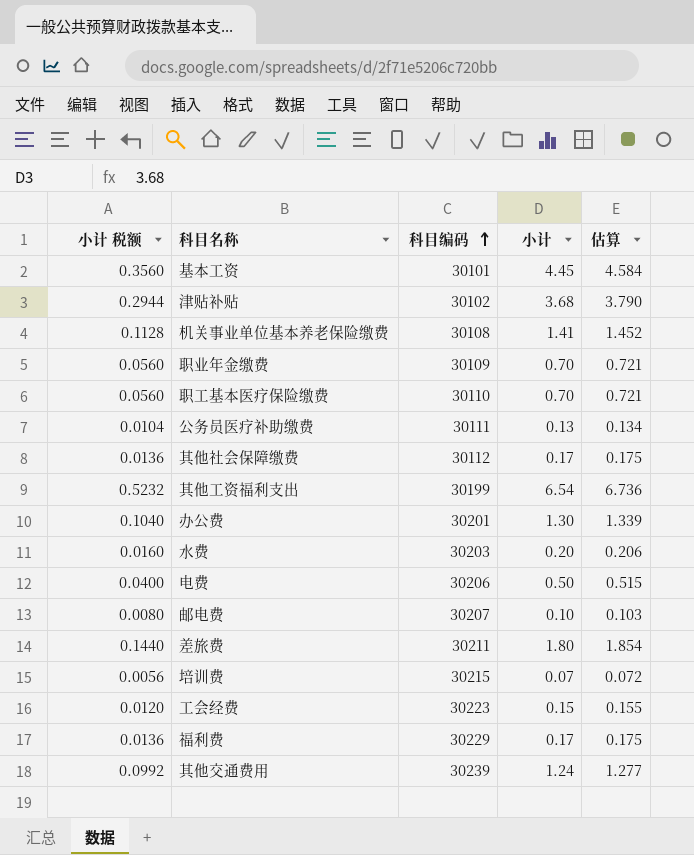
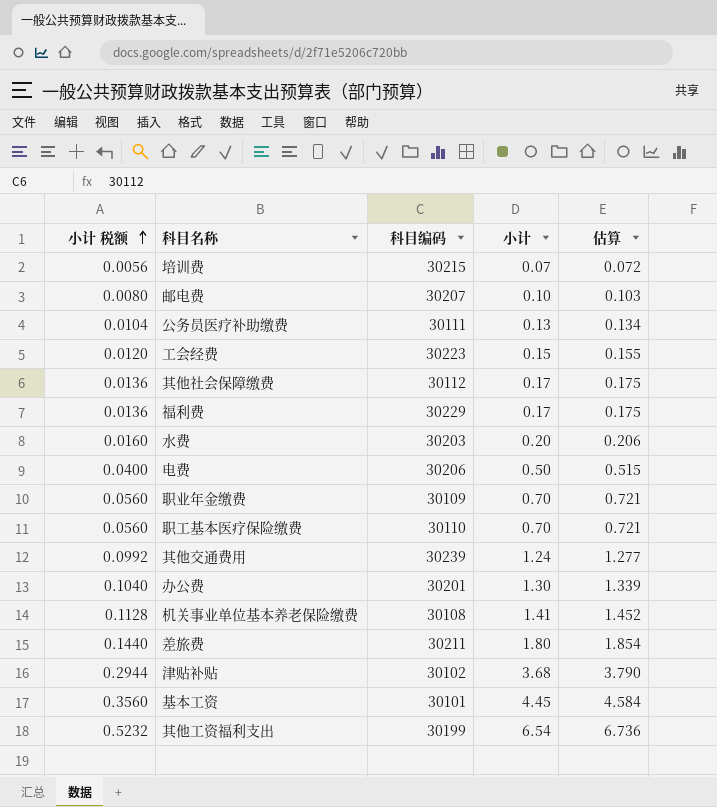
row order: 科目编码 ascending -> 小计 税额 ascending

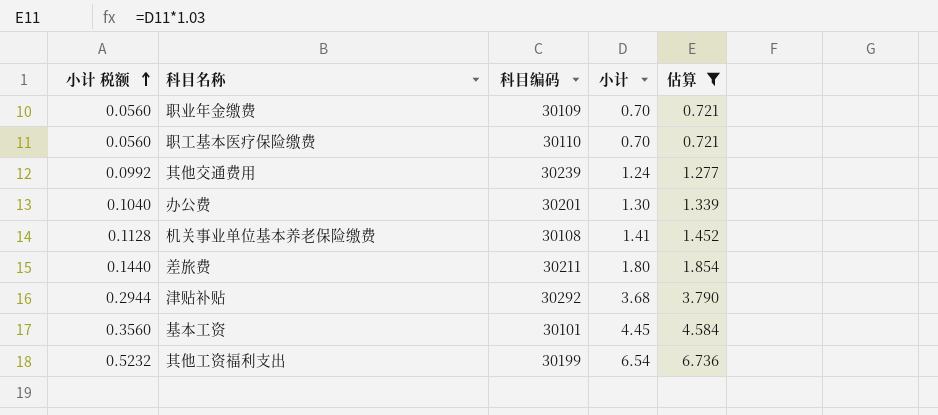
filter: none -> 估算 >= 0.721
津贴补贴 | 科目编码: 30102 -> 30292

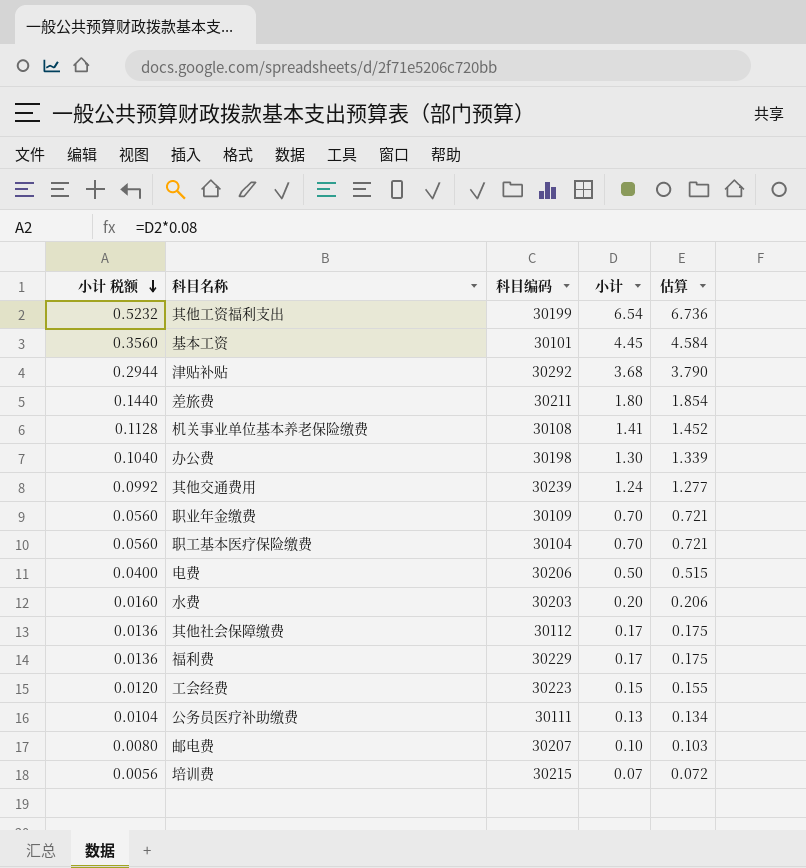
filter: 估算 >= 0.721 -> none
row order: 小计 税额 ascending -> 小计 税额 descending
办公费 | 科目编码: 30201 -> 30198
职工基本医疗保险缴费 | 科目编码: 30110 -> 30104

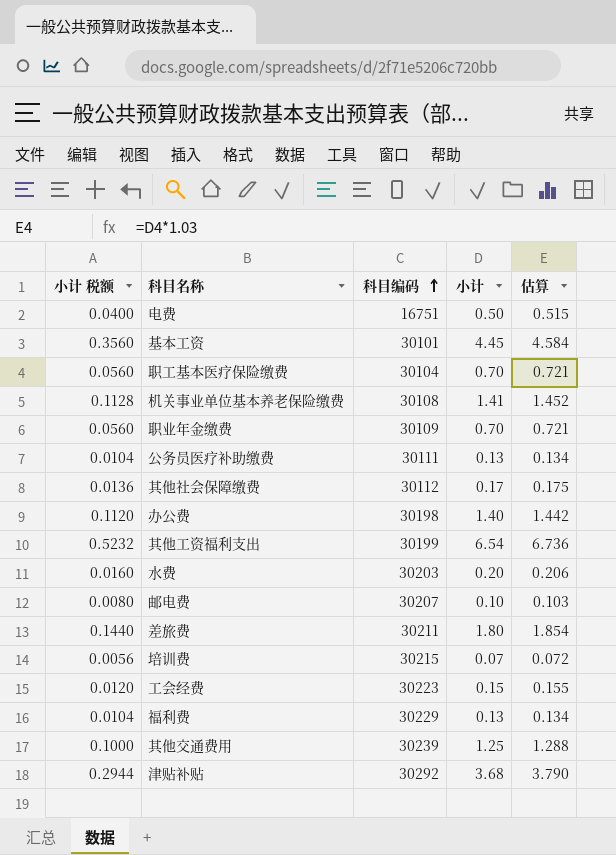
row order: 小计 税额 descending -> 科目编码 ascending
电费 | 科目编码: 30206 -> 16751
办公费 | 小计 税额: 0.1040 -> 0.1120
办公费 | 小计: 1.30 -> 1.40
办公费 | 估算: 1.339 -> 1.442
福利费 | 小计 税额: 0.0136 -> 0.0104
福利费 | 小计: 0.17 -> 0.13
福利费 | 估算: 0.175 -> 0.134
其他交通费用 | 小计 税额: 0.0992 -> 0.1000
其他交通费用 | 小计: 1.24 -> 1.25
其他交通费用 | 估算: 1.277 -> 1.288

